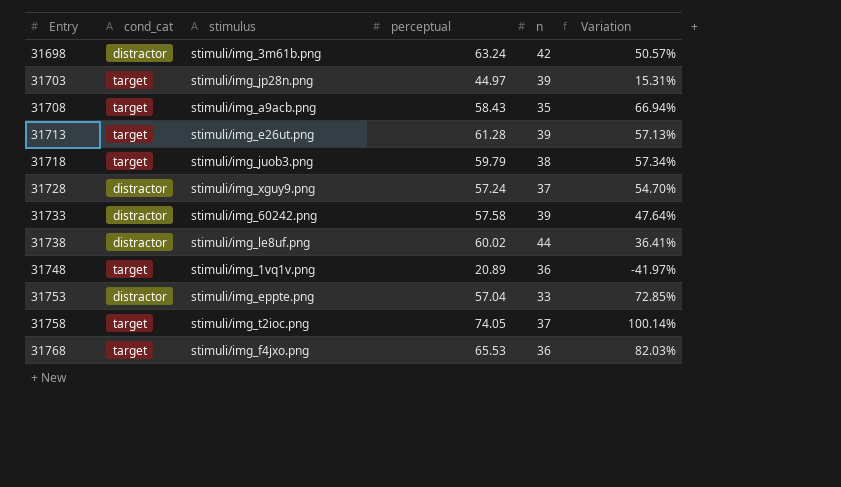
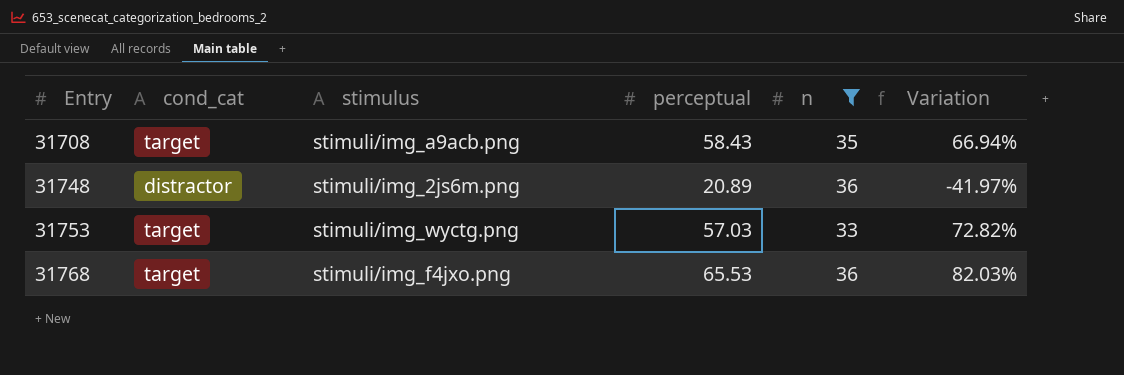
filter: none -> n <= 36
31748 | cond_cat: target -> distractor
31748 | stimulus: stimuli/img_1vq1v.png -> stimuli/img_2js6m.png
31753 | cond_cat: distractor -> target
31753 | stimulus: stimuli/img_eppte.png -> stimuli/img_wyctg.png
31753 | perceptual: 57.04 -> 57.03
31753 | Variation: 72.85% -> 72.82%

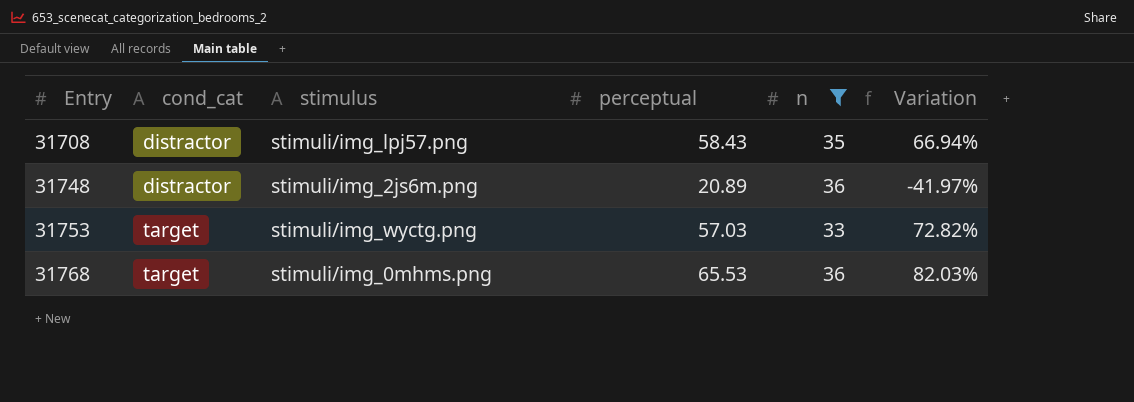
31708 | cond_cat: target -> distractor
31708 | stimulus: stimuli/img_a9acb.png -> stimuli/img_lpj57.png
31768 | stimulus: stimuli/img_f4jxo.png -> stimuli/img_0mhms.png

